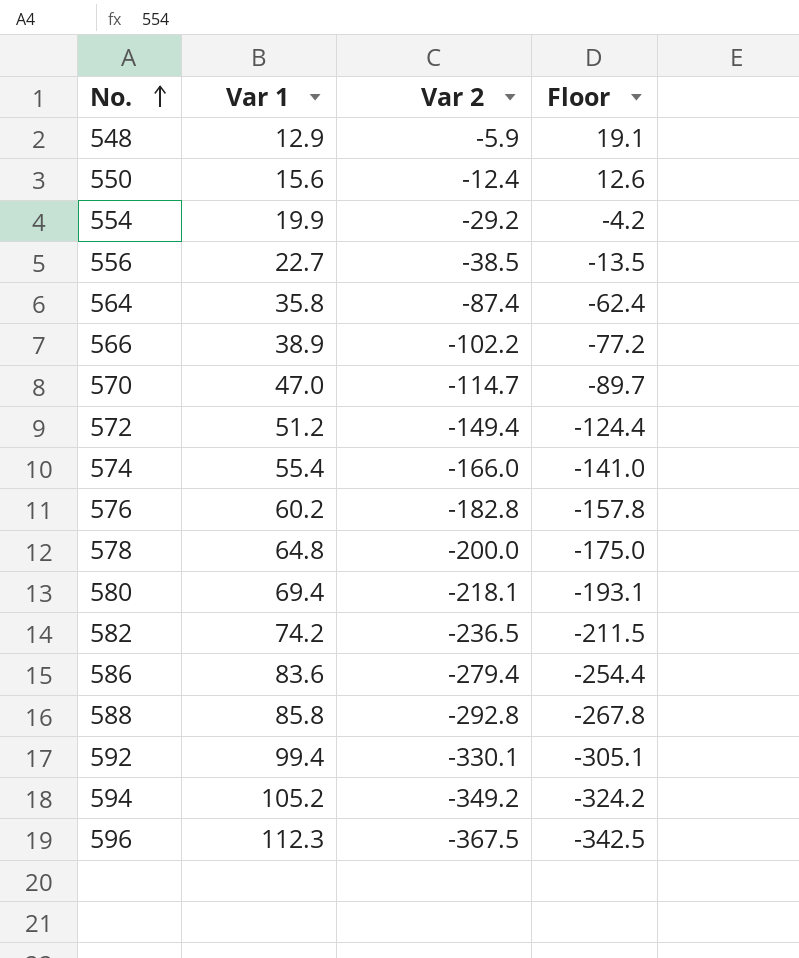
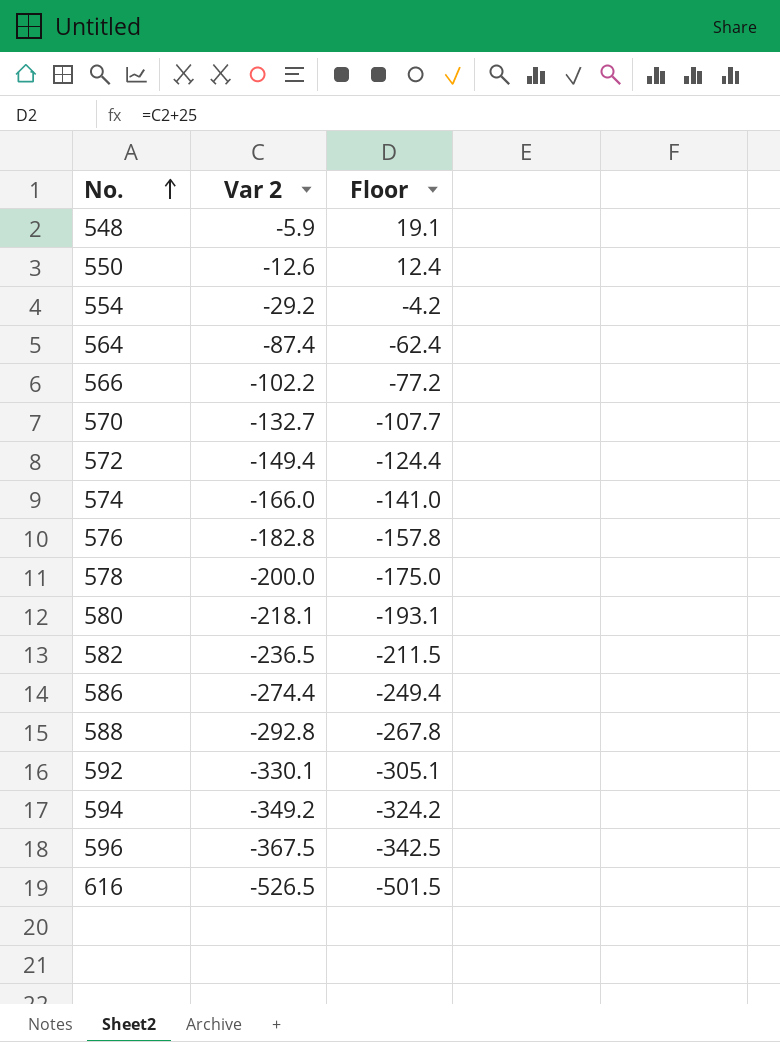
column Var 1 | position: 2 -> none
row 556: 22.7 | -38.5 | -13.5 -> none
550 | Var 2: -12.4 -> -12.6
550 | Floor: 12.6 -> 12.4
570 | Var 2: -114.7 -> -132.7
570 | Floor: -89.7 -> -107.7
586 | Var 2: -279.4 -> -274.4
586 | Floor: -254.4 -> -249.4
row 616: none -> -526.5 | -501.5

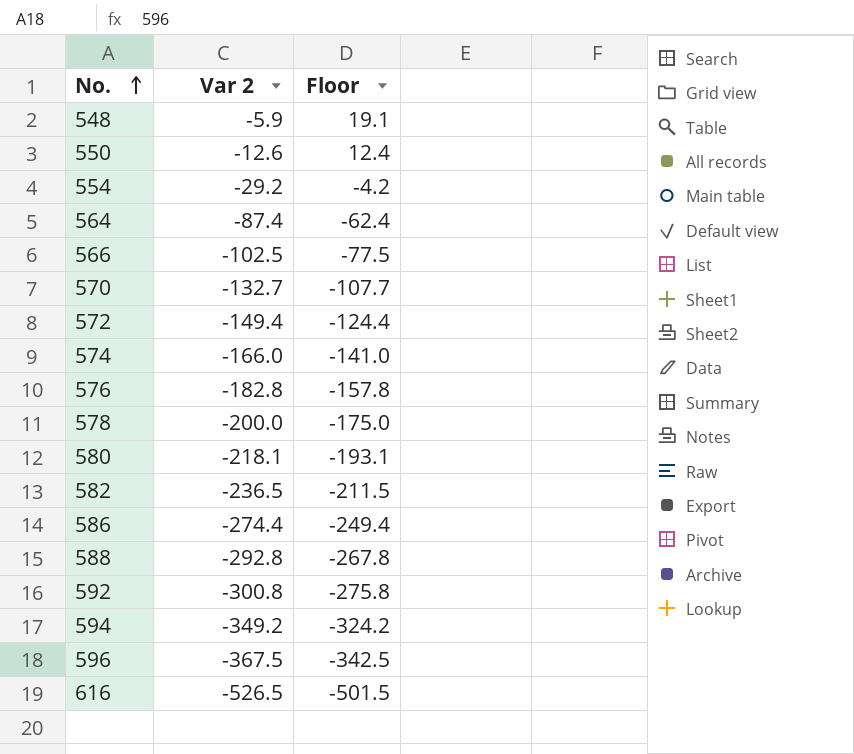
566 | Var 2: -102.2 -> -102.5
566 | Floor: -77.2 -> -77.5
592 | Var 2: -330.1 -> -300.8
592 | Floor: -305.1 -> -275.8

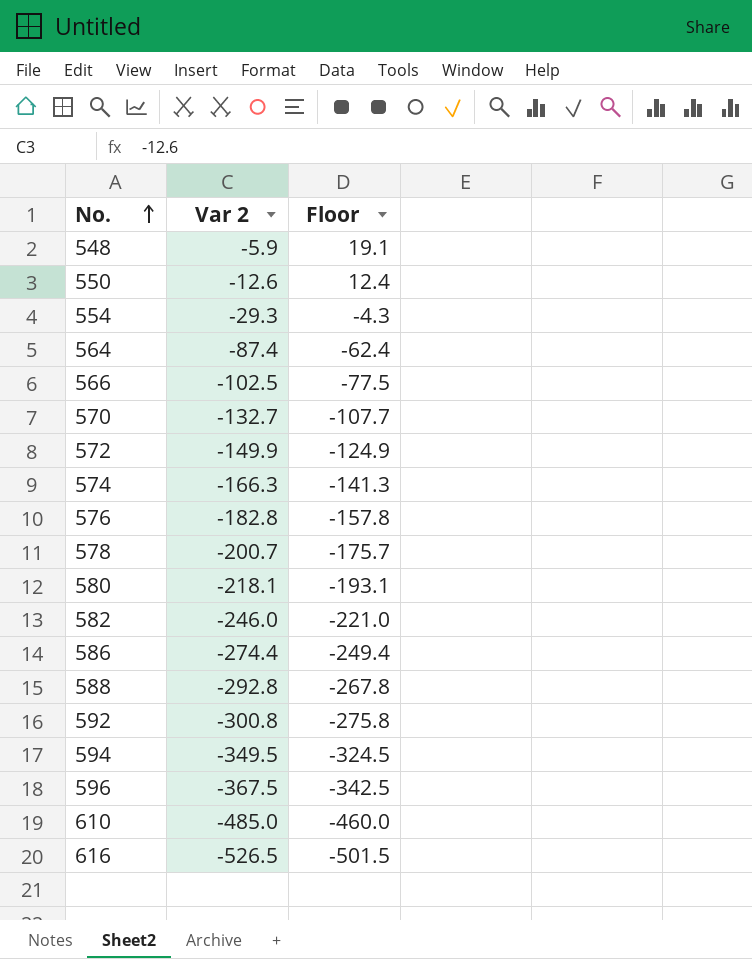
554 | Var 2: -29.2 -> -29.3
554 | Floor: -4.2 -> -4.3
572 | Var 2: -149.4 -> -149.9
572 | Floor: -124.4 -> -124.9
574 | Var 2: -166.0 -> -166.3
574 | Floor: -141.0 -> -141.3
578 | Var 2: -200.0 -> -200.7
578 | Floor: -175.0 -> -175.7
582 | Var 2: -236.5 -> -246.0
582 | Floor: -211.5 -> -221.0
594 | Var 2: -349.2 -> -349.5
594 | Floor: -324.2 -> -324.5
row 610: none -> -485.0 | -460.0

